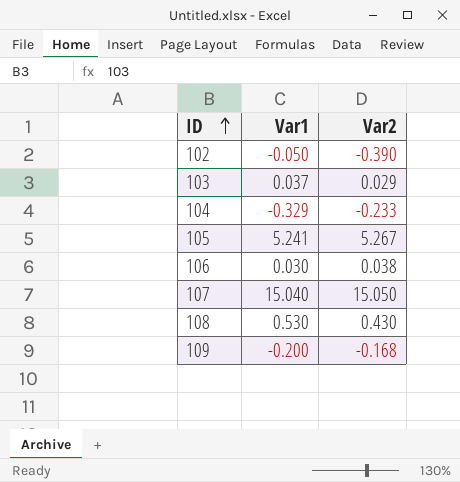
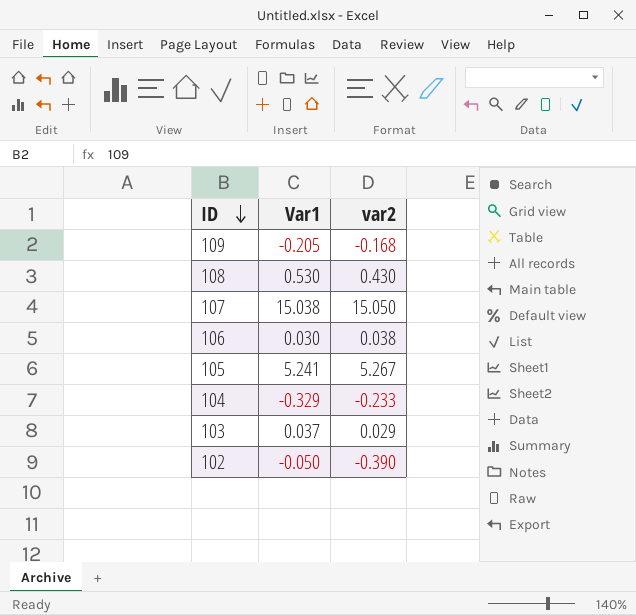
row order: ID ascending -> ID descending
column name: Var2 -> var2
109 | Var1: -0.200 -> -0.205
107 | Var1: 15.040 -> 15.038

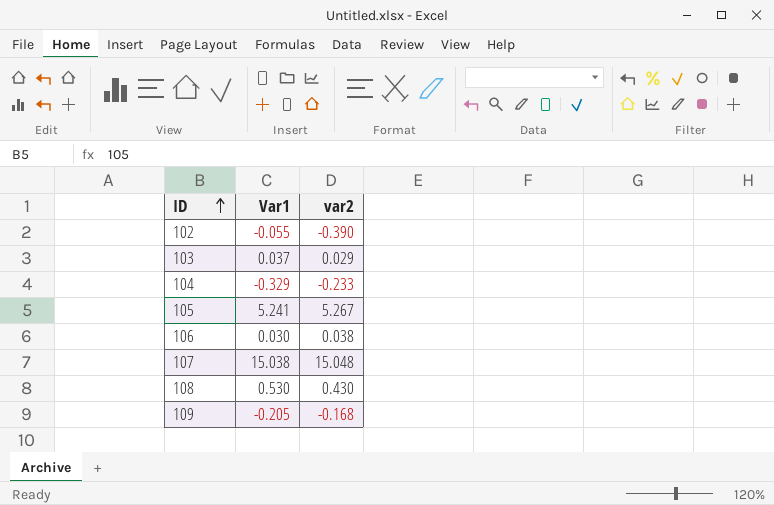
row order: ID descending -> ID ascending
102 | Var1: -0.050 -> -0.055
107 | var2: 15.050 -> 15.048

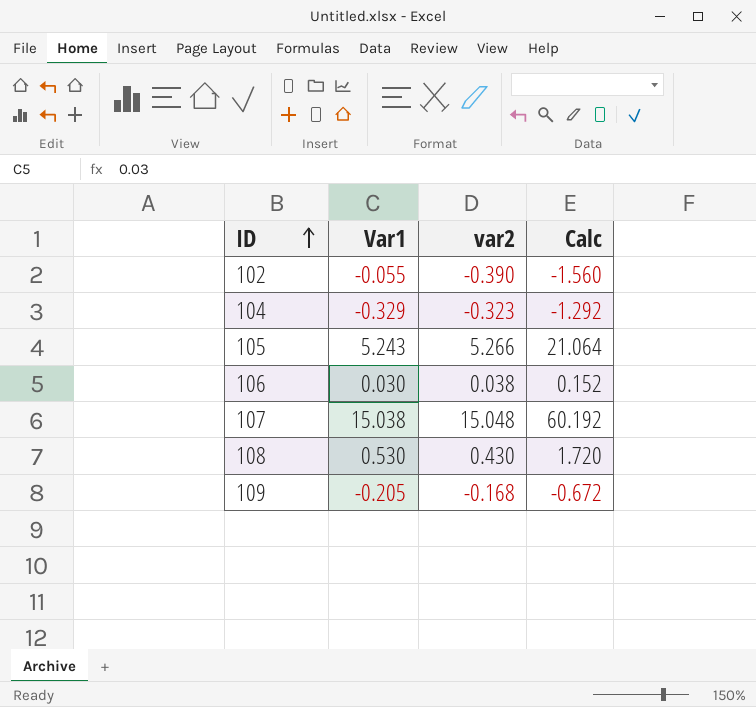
column Calc | formula: none -> [var2] * 4
row 103: 0.037 | 0.029 -> none
104 | var2: -0.233 -> -0.323
105 | Var1: 5.241 -> 5.243
105 | var2: 5.267 -> 5.266

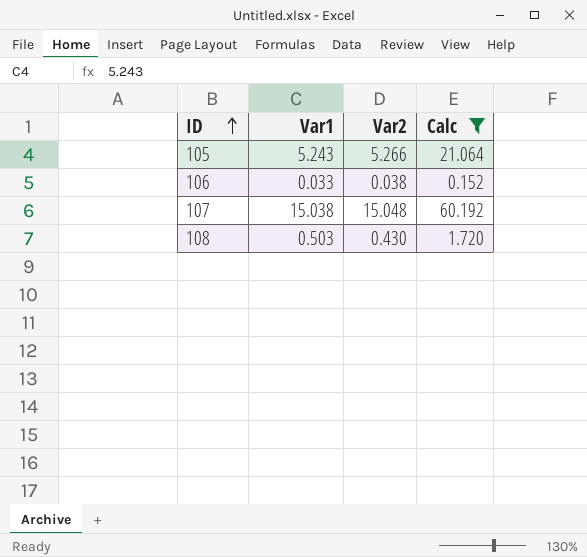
filter: none -> Calc >= 0.152
column name: var2 -> Var2
106 | Var1: 0.030 -> 0.033
108 | Var1: 0.530 -> 0.503

